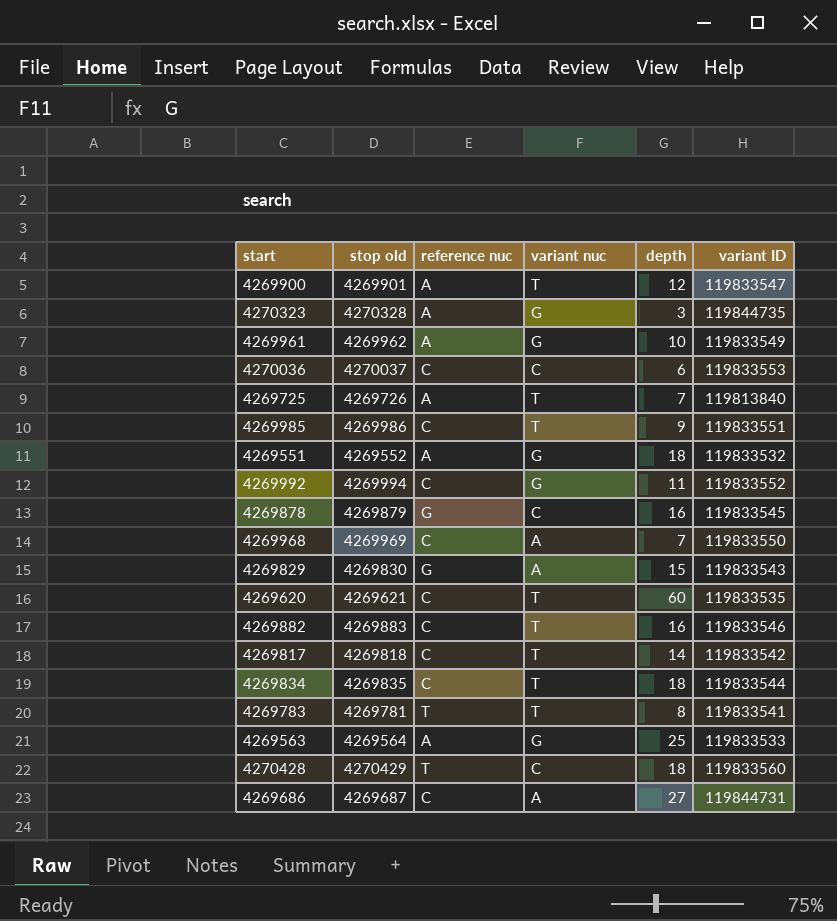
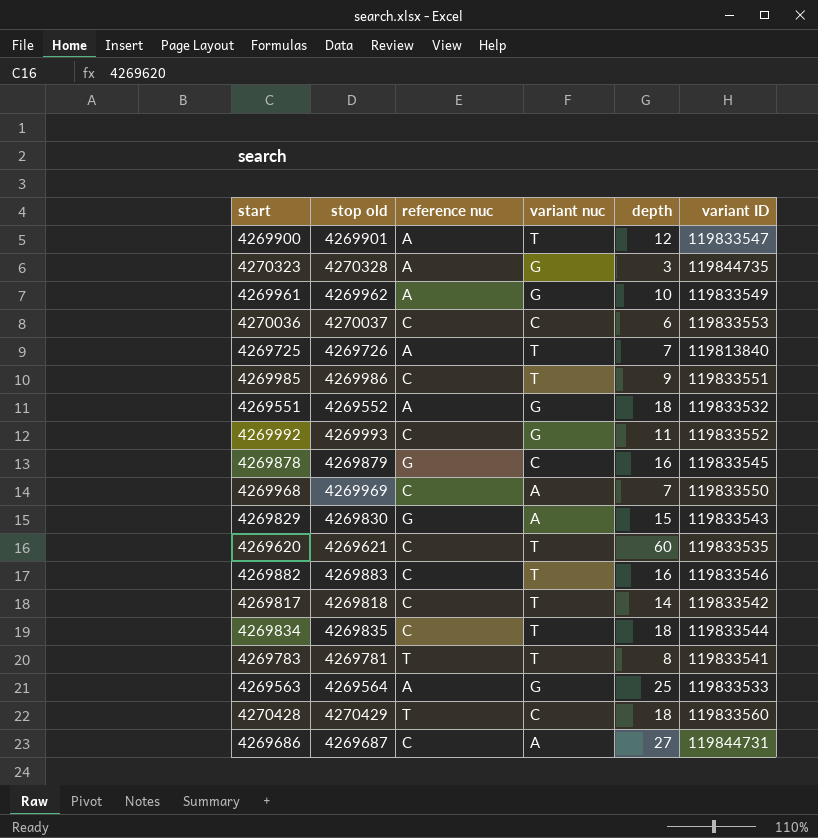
4269992 | stop old: 4269994 -> 4269993

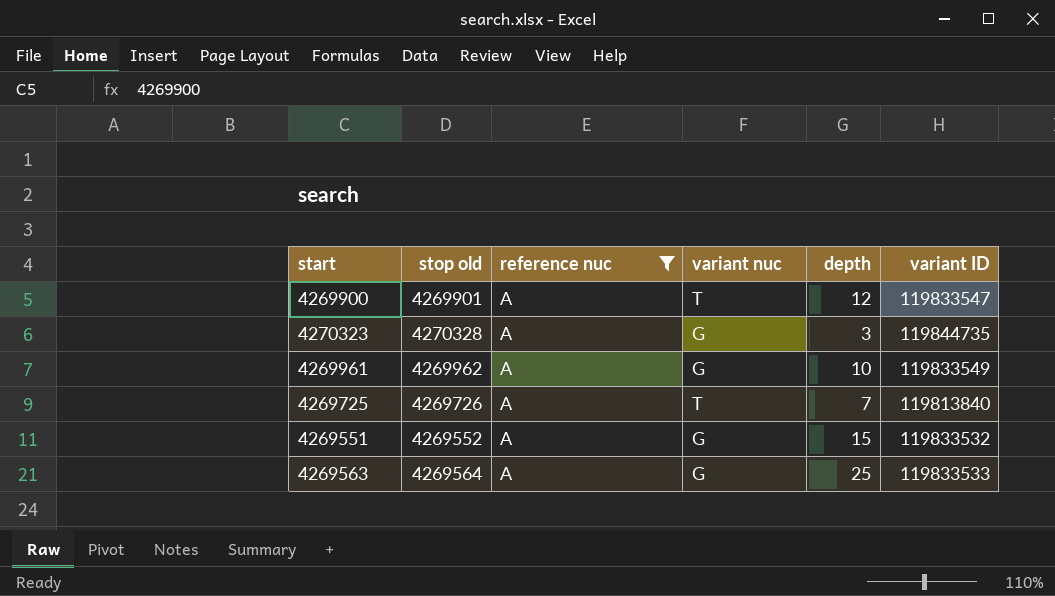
filter: none -> reference nuc = A
4269551 | depth: 18 -> 15

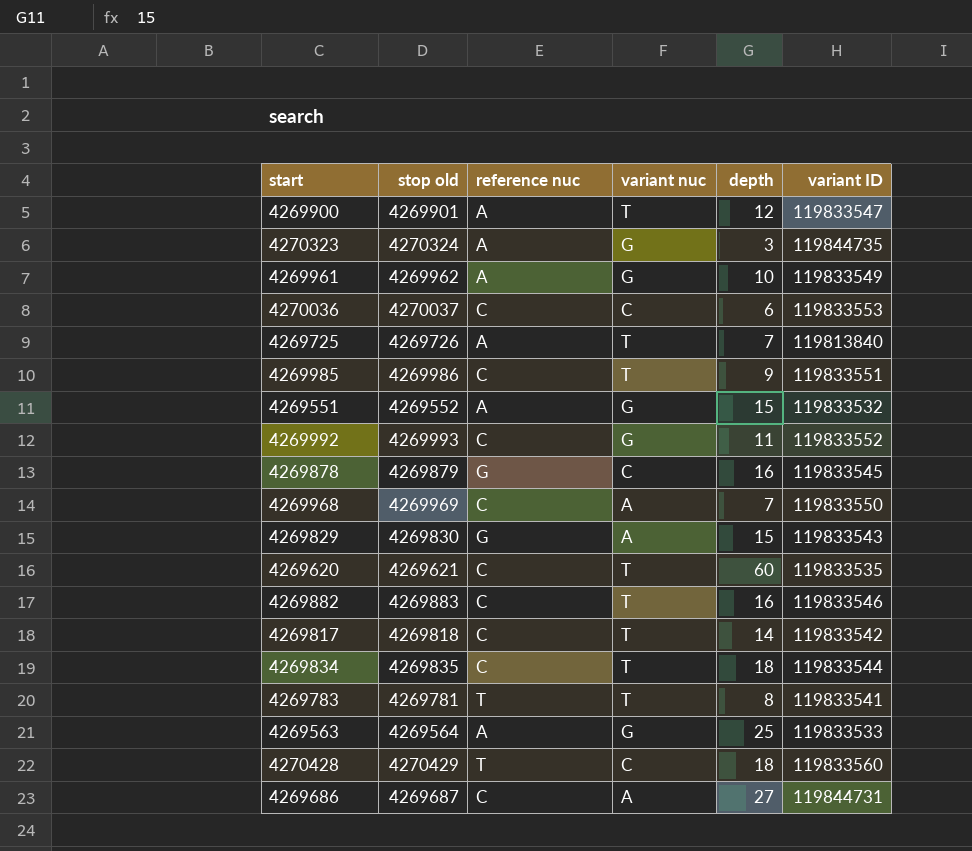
filter: reference nuc = A -> none
4270323 | stop old: 4270328 -> 4270324

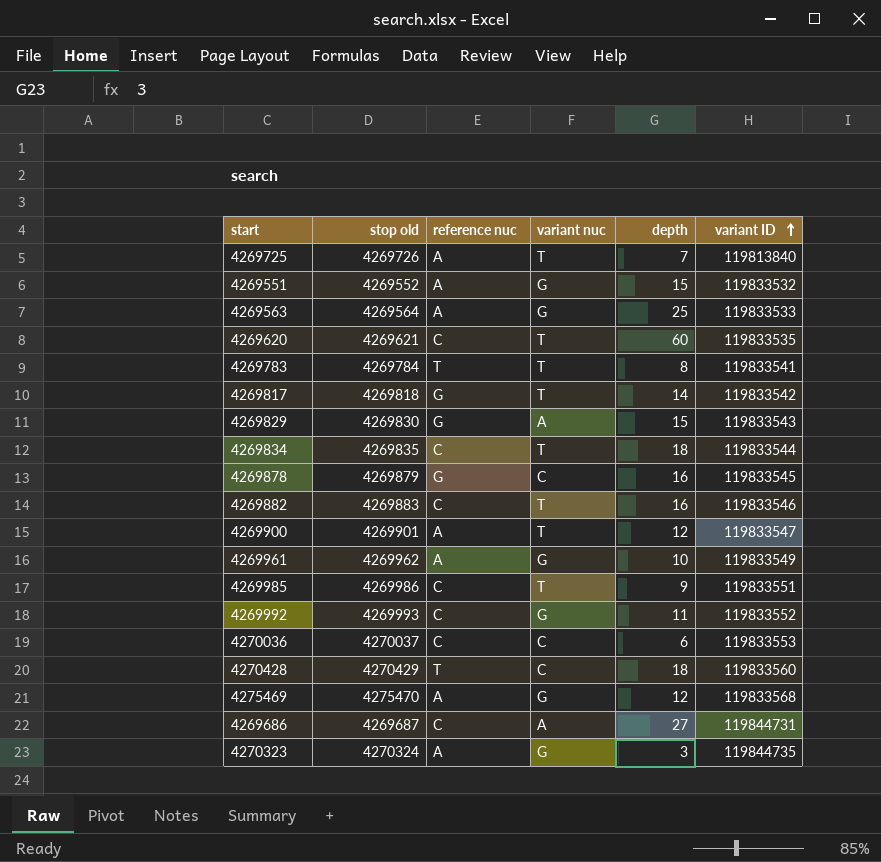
row order: none -> variant ID ascending
row 4269968: 4269969 | C | A | 7 | 119833550 -> none
4269783 | stop old: 4269781 -> 4269784
4269817 | reference nuc: C -> G
row 4275469: none -> 4275470 | A | G | 12 | 119833568

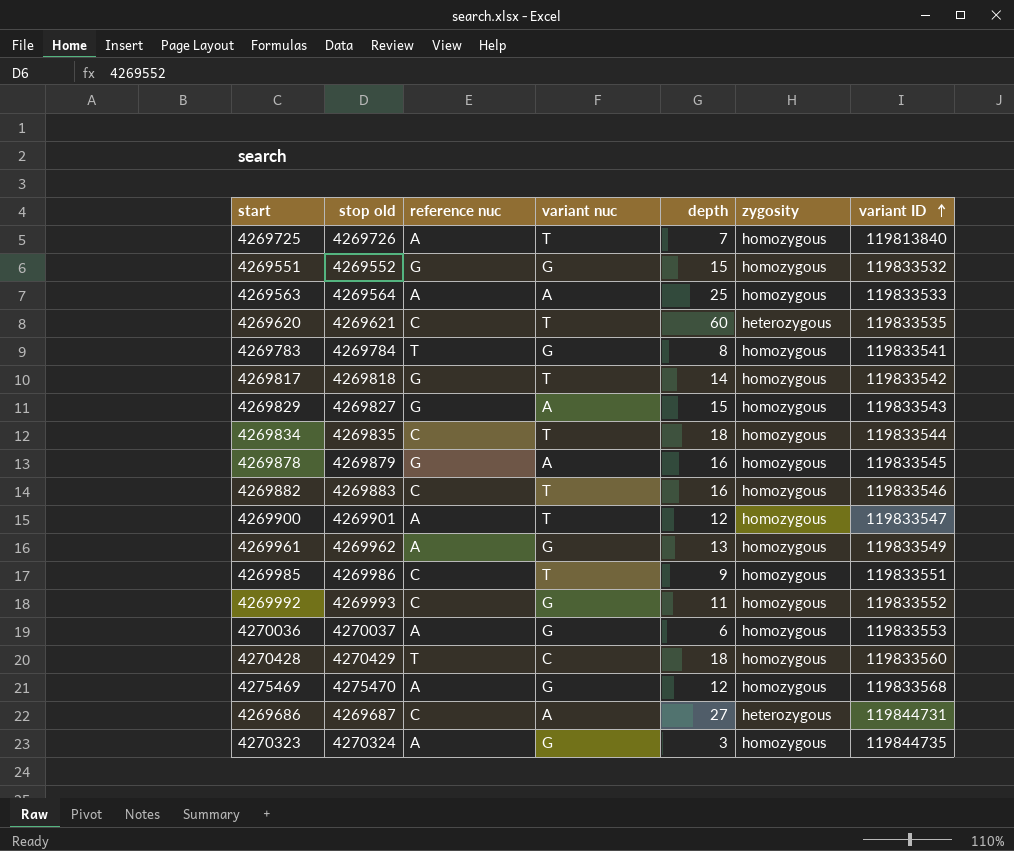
column zygosity | position: none -> 6
4269551 | reference nuc: A -> G
4269563 | variant nuc: G -> A
4269783 | variant nuc: T -> G
4269829 | stop old: 4269830 -> 4269827
4269878 | variant nuc: C -> A
4269961 | depth: 10 -> 13
4270036 | reference nuc: C -> A
4270036 | variant nuc: C -> G

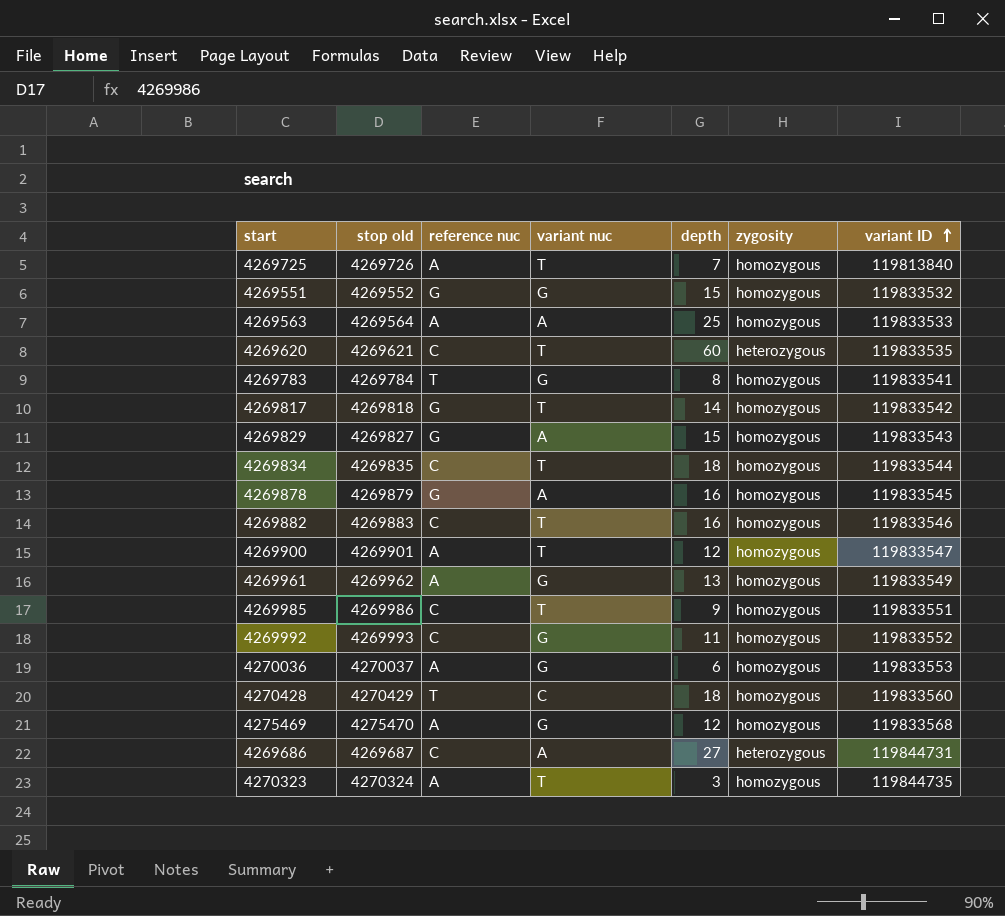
4270323 | variant nuc: G -> T

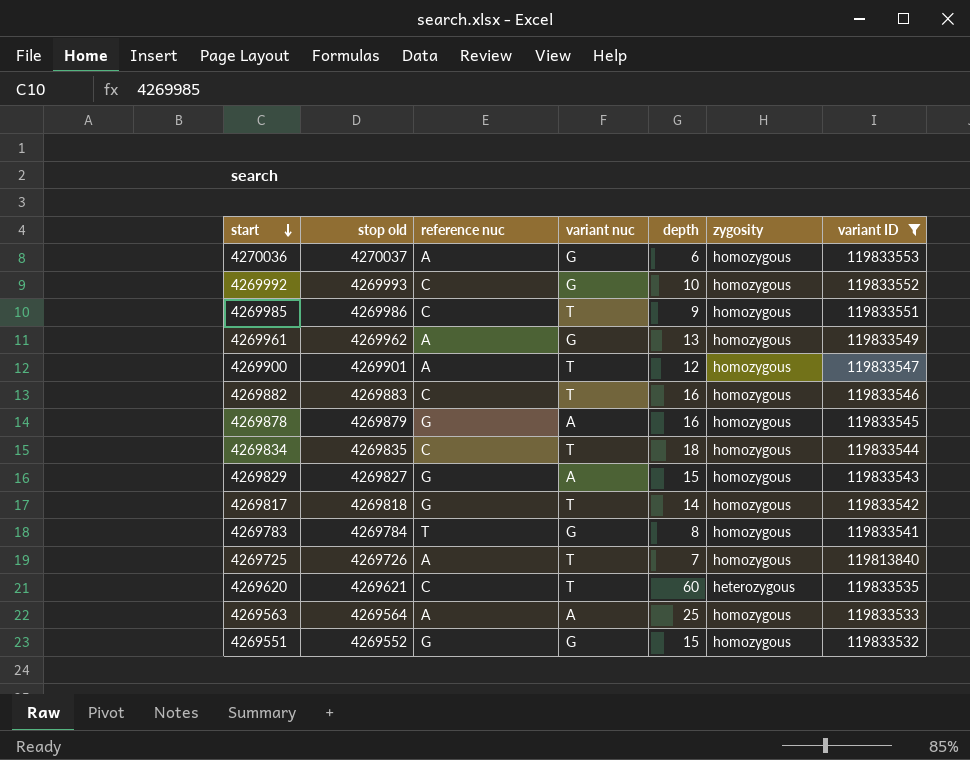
filter: none -> variant ID <= 119833553
row order: variant ID ascending -> start descending
4269992 | depth: 11 -> 10

